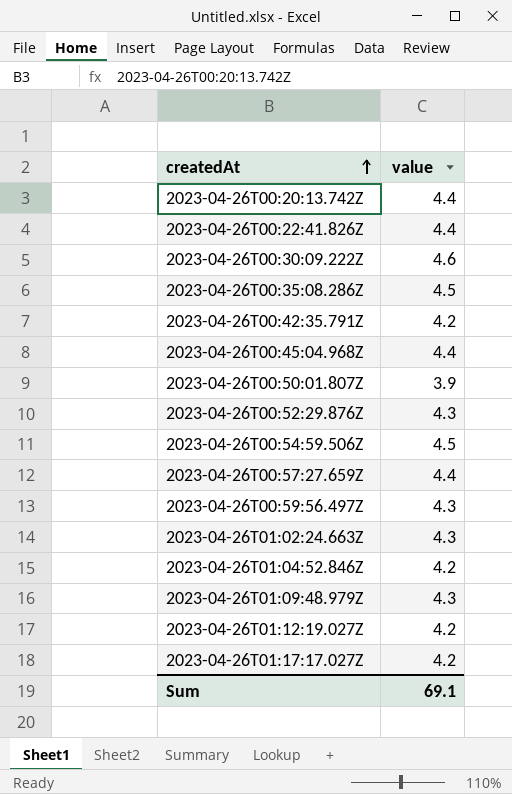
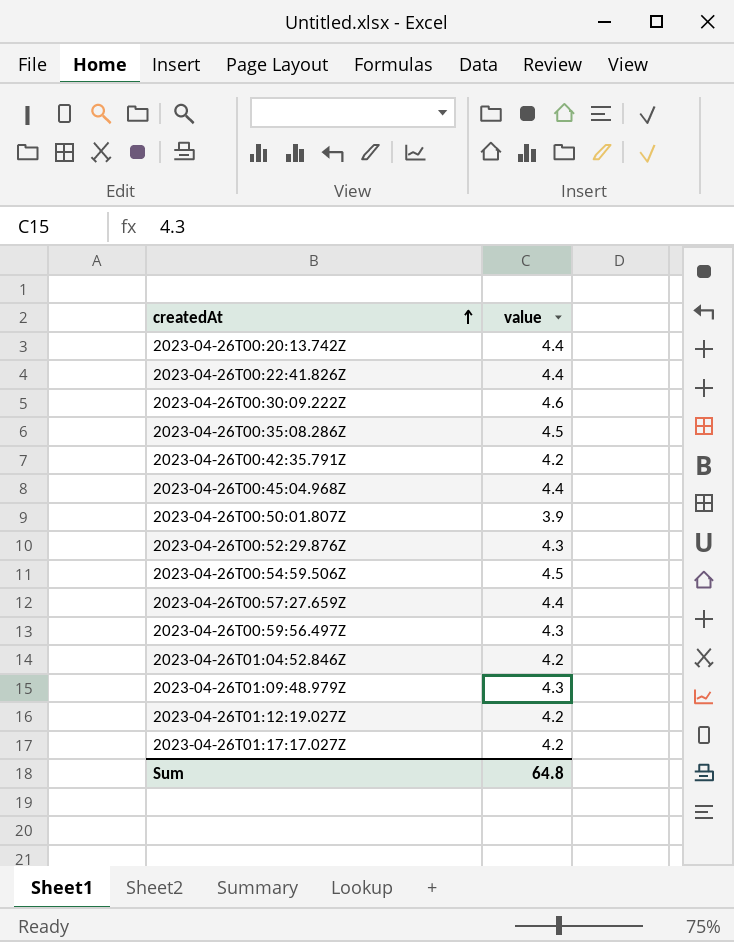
row 2023-04-26T01:02:24.663Z: 4.3 -> none
Sum | value: 69.1 -> 64.8

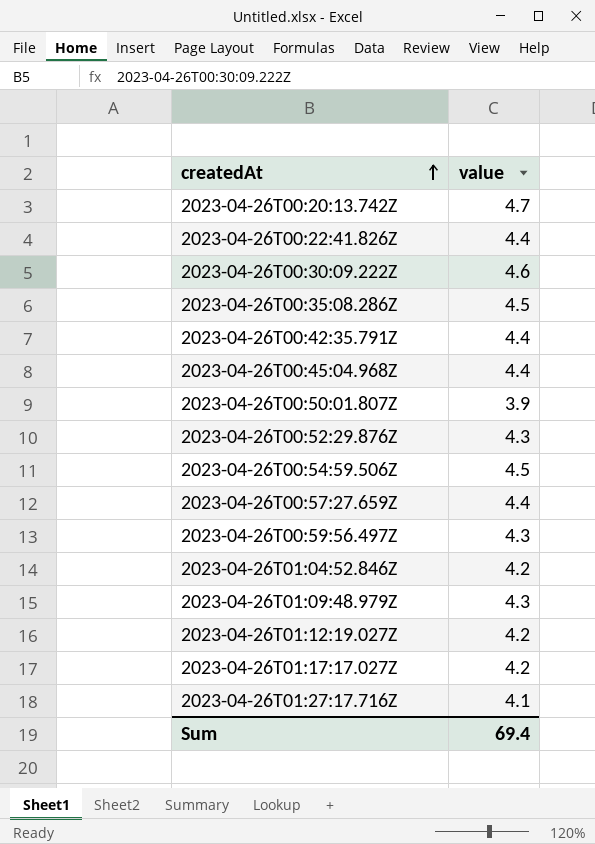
2023-04-26T00:20:13.742Z | value: 4.4 -> 4.7
2023-04-26T00:42:35.791Z | value: 4.2 -> 4.4
row 2023-04-26T01:27:17.716Z: none -> 4.1
Sum | value: 64.8 -> 69.4

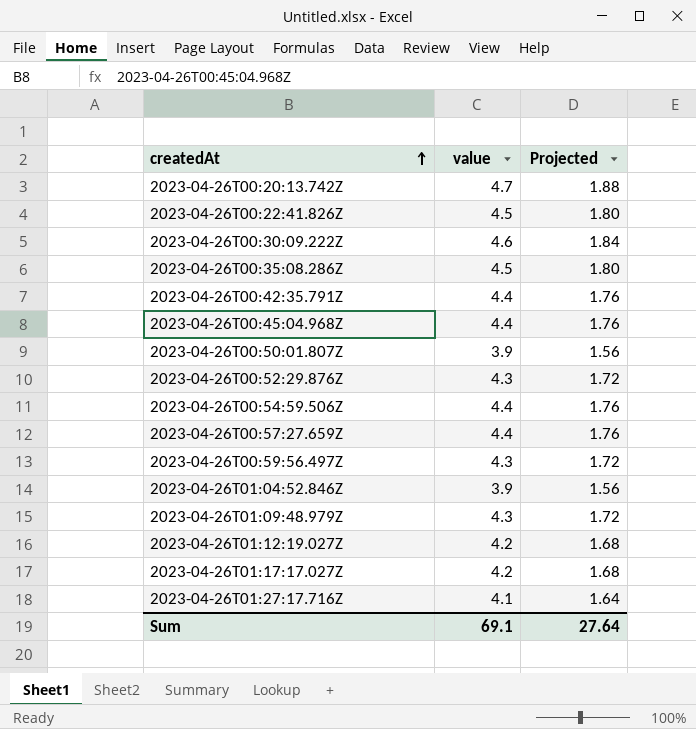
column Projected | formula: none -> [value] * 0.4
2023-04-26T00:22:41.826Z | value: 4.4 -> 4.5
2023-04-26T00:54:59.506Z | value: 4.5 -> 4.4
2023-04-26T01:04:52.846Z | value: 4.2 -> 3.9
Sum | value: 69.4 -> 69.1

